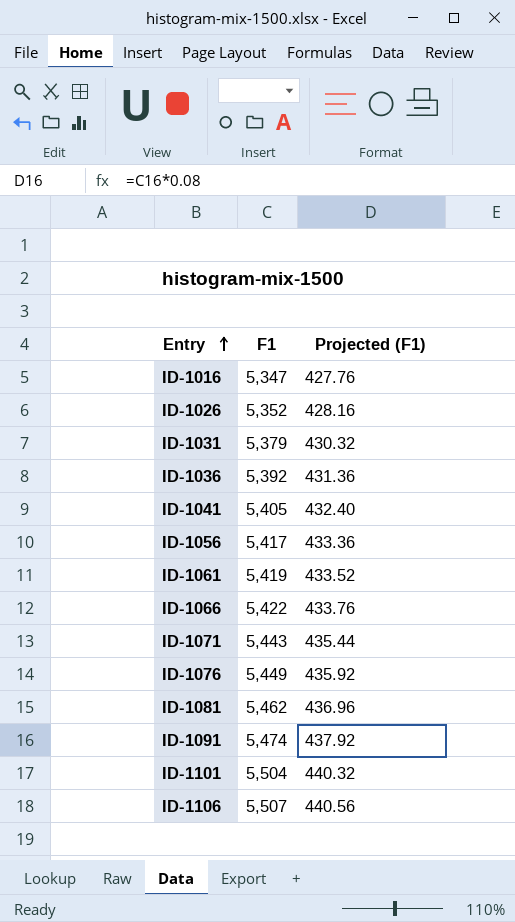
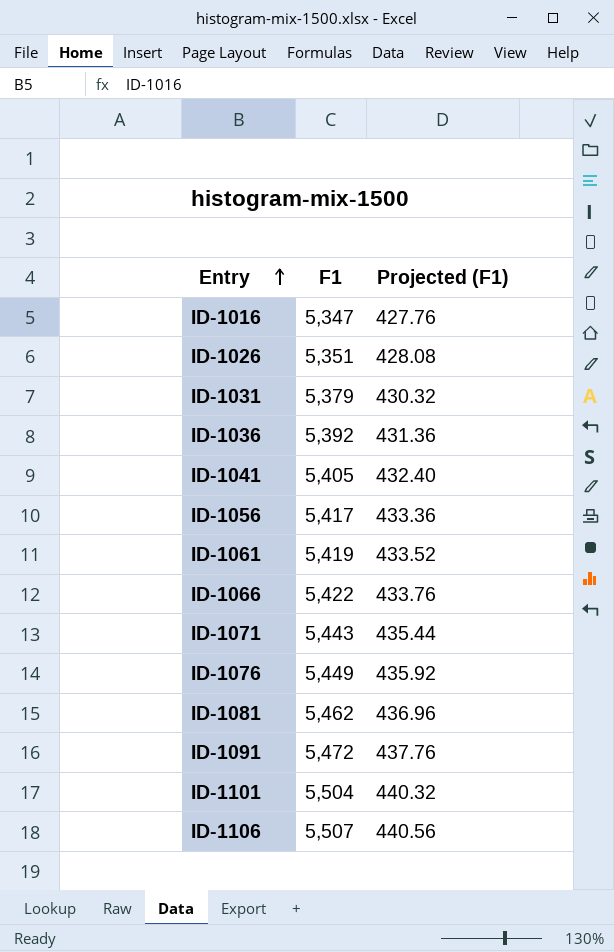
ID-1026 | F1: 5,352 -> 5,351
ID-1026 | Projected (F1): 428.16 -> 428.08
ID-1091 | F1: 5,474 -> 5,472
ID-1091 | Projected (F1): 437.92 -> 437.76

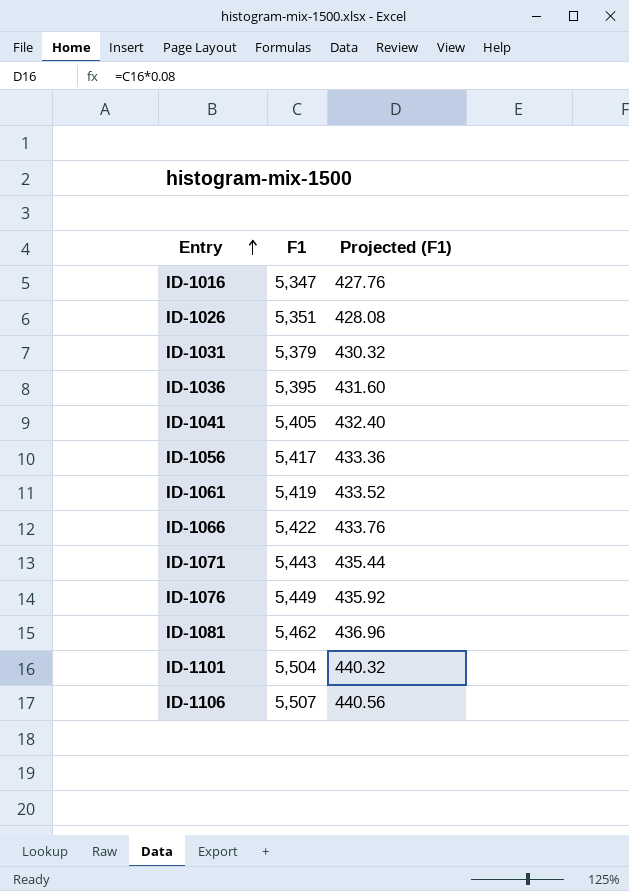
row ID-1091: 5,472 | 437.76 -> none
ID-1036 | F1: 5,392 -> 5,395
ID-1036 | Projected (F1): 431.36 -> 431.60

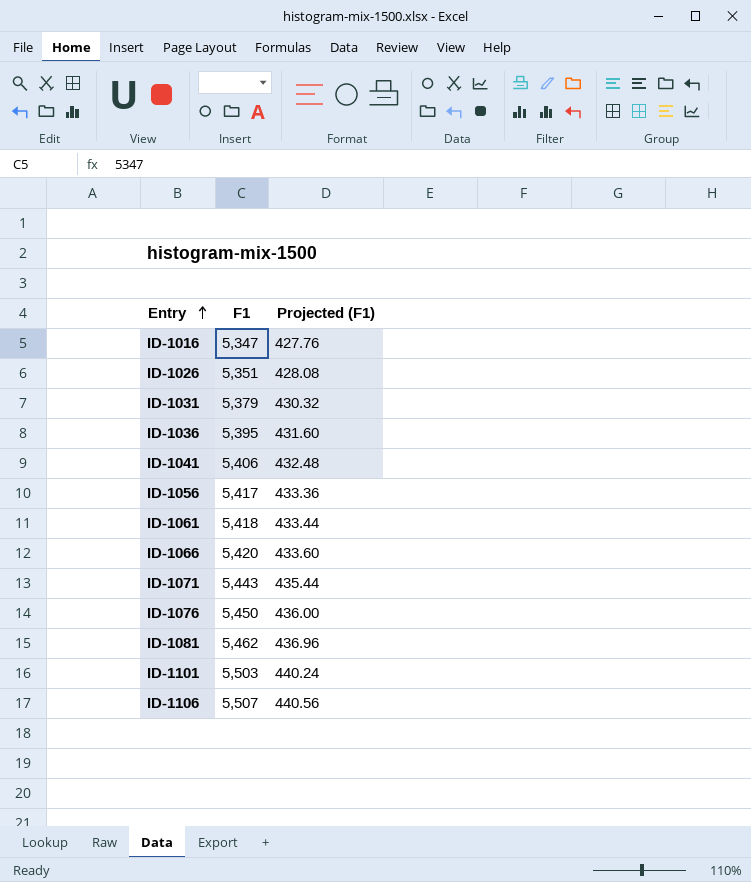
ID-1041 | F1: 5,405 -> 5,406
ID-1041 | Projected (F1): 432.40 -> 432.48
ID-1061 | F1: 5,419 -> 5,418
ID-1061 | Projected (F1): 433.52 -> 433.44
ID-1066 | F1: 5,422 -> 5,420
ID-1066 | Projected (F1): 433.76 -> 433.60
ID-1076 | F1: 5,449 -> 5,450
ID-1076 | Projected (F1): 435.92 -> 436.00
ID-1101 | F1: 5,504 -> 5,503
ID-1101 | Projected (F1): 440.32 -> 440.24

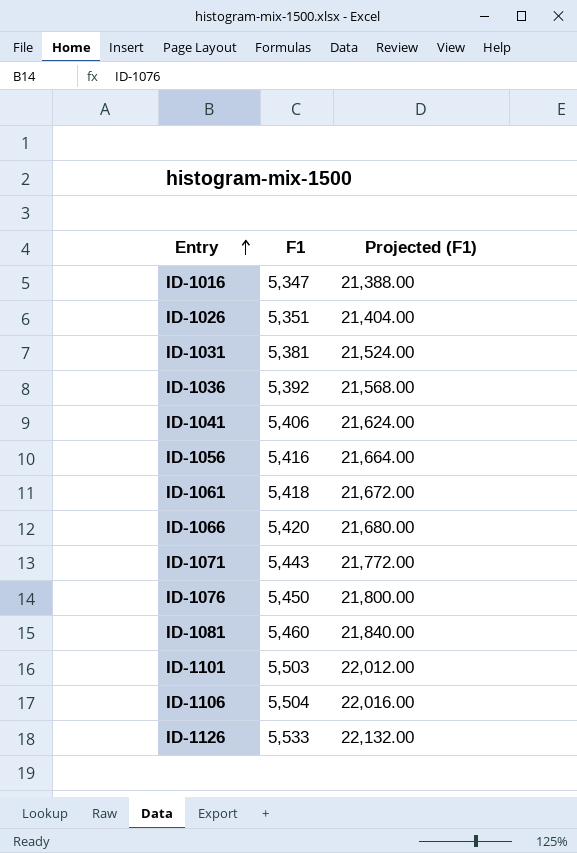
column Projected (F1) | formula: [F1] * 0.08 -> [F1] * 4
ID-1031 | F1: 5,379 -> 5,381
ID-1036 | F1: 5,395 -> 5,392
ID-1056 | F1: 5,417 -> 5,416
ID-1081 | F1: 5,462 -> 5,460
ID-1106 | F1: 5,507 -> 5,504
row ID-1126: none -> 5,533 | 22,132.00

